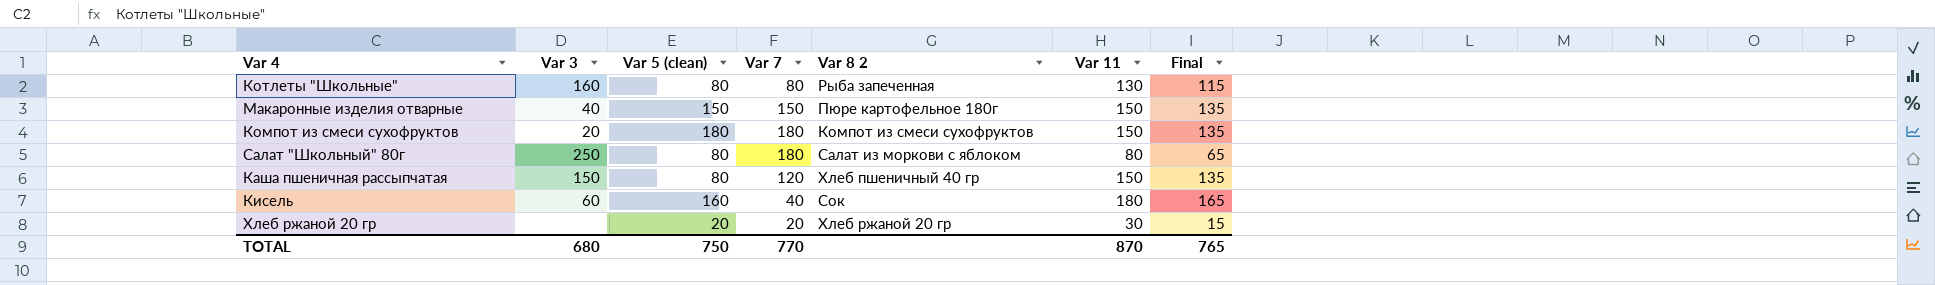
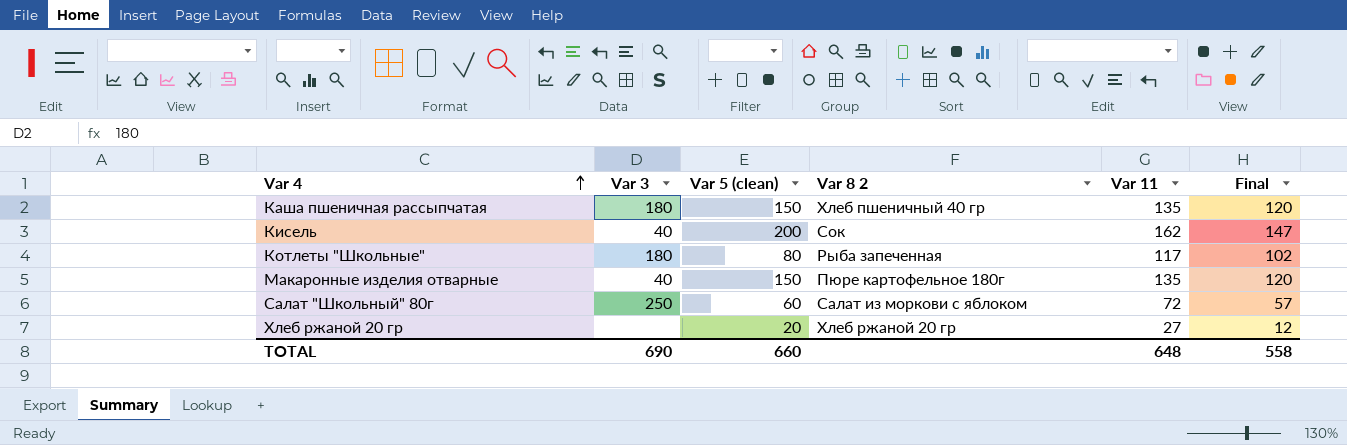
row order: none -> Var 4 ascending
column Var 7 | position: 4 -> none
row Компот из смеси сухофруктов: 20 | 180 | 180 | Компот из смеси сухофруктов | 150 | 135 -> none
Каша пшеничная рассыпчатая | Var 3: 150 -> 180
Каша пшеничная рассыпчатая | Var 5 (clean): 80 -> 150
Каша пшеничная рассыпчатая | Var 11: 150 -> 135
Каша пшеничная рассыпчатая | Final: 135 -> 120
Кисель | Var 3: 60 -> 40
Кисель | Var 5 (clean): 160 -> 200
Кисель | Var 11: 180 -> 162
Кисель | Final: 165 -> 147
Котлеты "Школьные" | Var 3: 160 -> 180
Котлеты "Школьные" | Var 11: 130 -> 117
Котлеты "Школьные" | Final: 115 -> 102
Макаронные изделия отварные | Var 11: 150 -> 135
Макаронные изделия отварные | Final: 135 -> 120
Салат "Школьный" 80г | Var 5 (clean): 80 -> 60
Салат "Школьный" 80г | Var 11: 80 -> 72
Салат "Школьный" 80г | Final: 65 -> 57
Хлеб ржаной 20 гр | Var 11: 30 -> 27
Хлеб ржаной 20 гр | Final: 15 -> 12
TOTAL | Var 3: 680 -> 690
TOTAL | Var 5 (clean): 750 -> 660
TOTAL | Var 11: 870 -> 648
TOTAL | Final: 765 -> 558

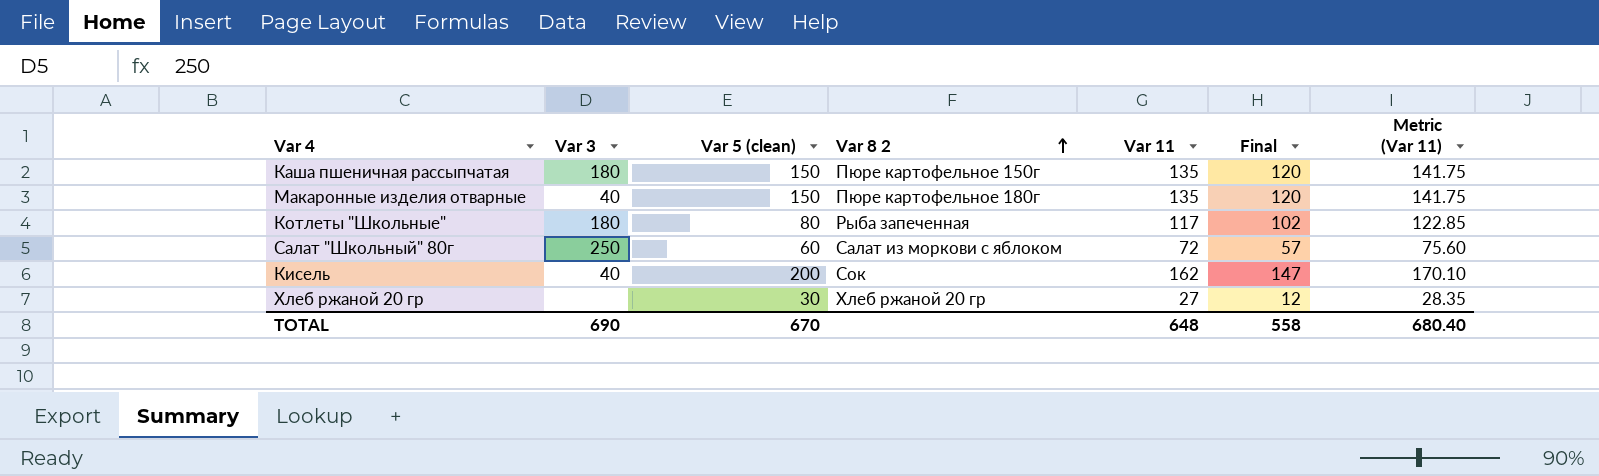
row order: Var 4 ascending -> Var 8 2 ascending
column Metric (Var 11) | formula: none -> [Var 11] * 1.05
Каша пшеничная рассыпчатая | Var 8 2: Хлеб пшеничный 40 гр -> Пюре картофельное 150г
Хлеб ржаной 20 гр | Var 5 (clean): 20 -> 30
TOTAL | Var 5 (clean): 660 -> 670

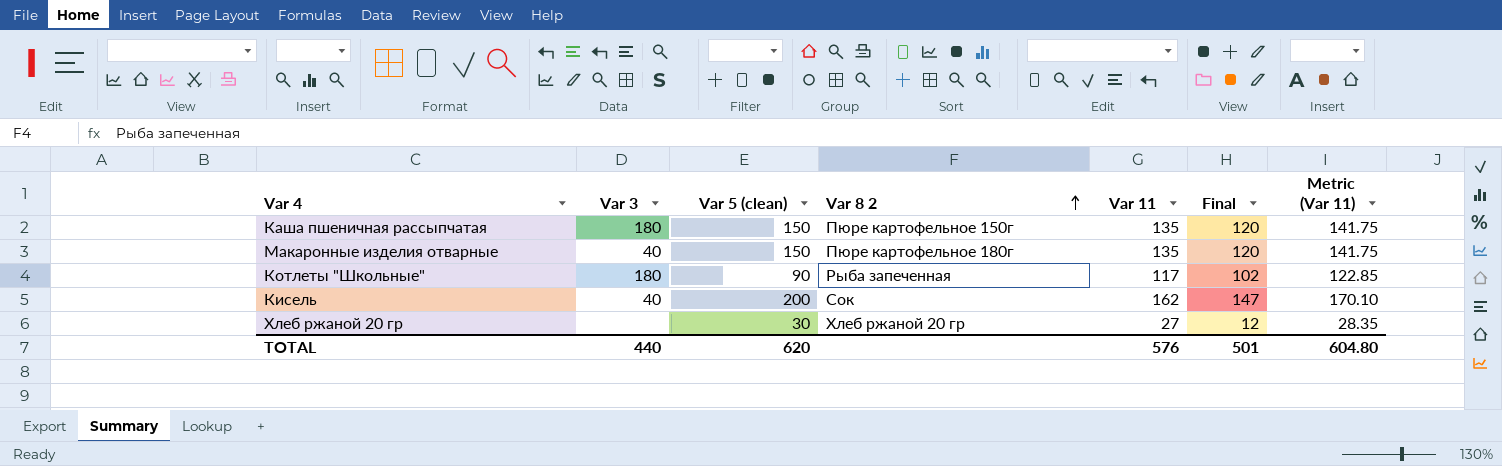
row Салат "Школьный" 80г: 250 | 60 | Салат из моркови с яблоком | 72 | 57 | 75.60 -> none
Котлеты "Школьные" | Var 5 (clean): 80 -> 90
TOTAL | Var 3: 690 -> 440
TOTAL | Var 5 (clean): 670 -> 620
TOTAL | Var 11: 648 -> 576
TOTAL | Final: 558 -> 501
TOTAL | Metric (Var 11): 680.40 -> 604.80

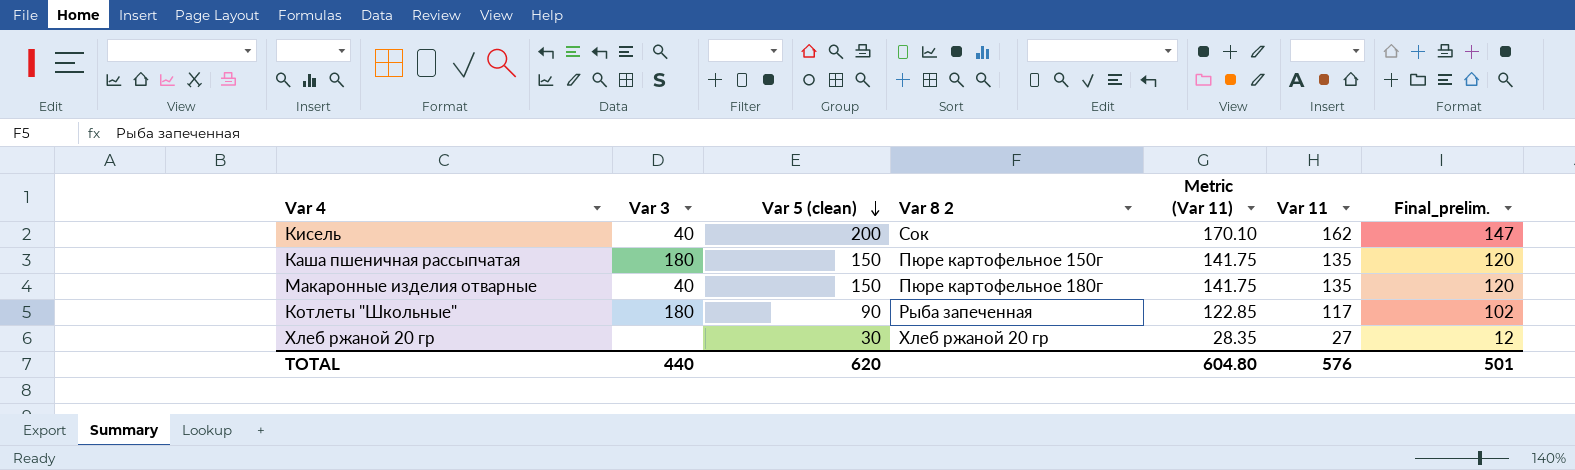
row order: Var 8 2 ascending -> Var 5 (clean) descending
column Metric (Var 11) | position: 7 -> 5
column name: Final -> Final_prelim.

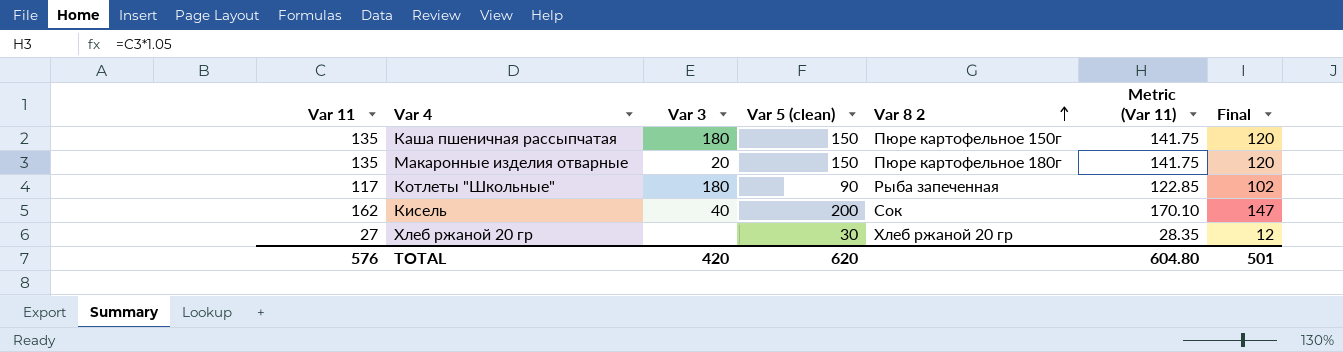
row order: Var 5 (clean) descending -> Var 8 2 ascending
column Var 11 | position: 6 -> 1
column name: Final_prelim. -> Final
Макаронные изделия отварные | Var 3: 40 -> 20
TOTAL | Var 3: 440 -> 420

